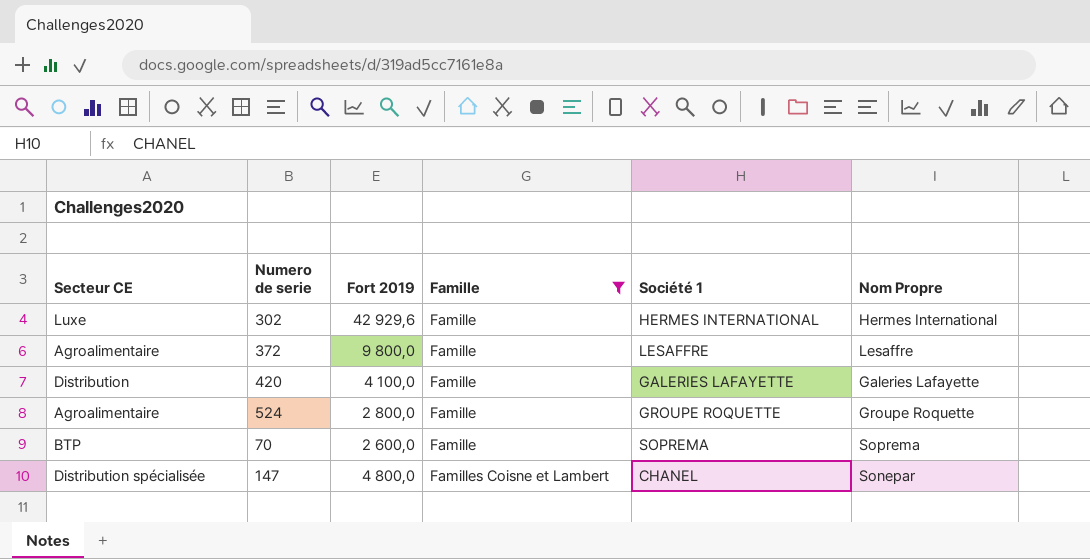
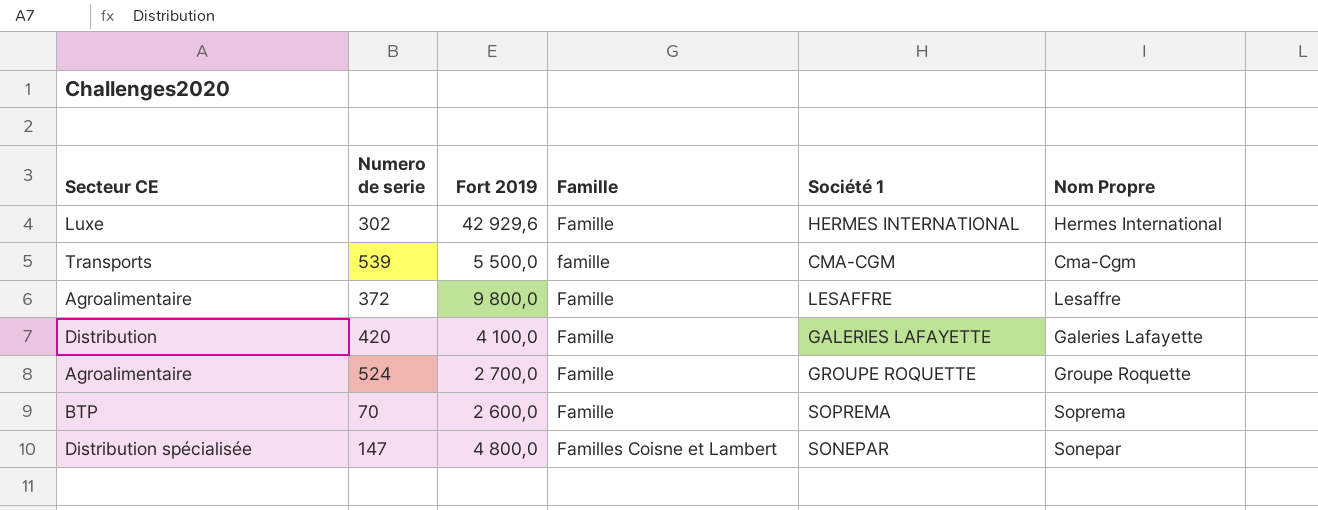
filter: Famille != famille -> none
524 | Fort 2019: 2 800,0 -> 2 700,0
147 | Société 1: CHANEL -> SONEPAR

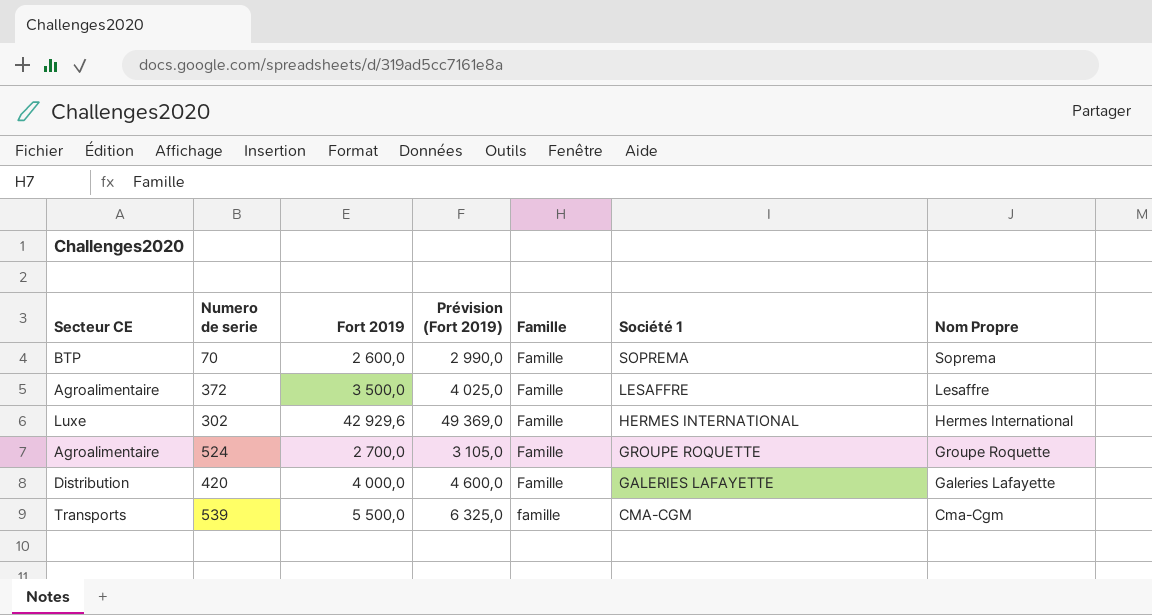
row order: Famille ascending -> Société 1 descending
column Prévision (Fort 2019) | formula: none -> [Fort 2019] * 1,15
row 147: Distribution spécialisée | 4 800,0 | Familles Coisne et Lambert | SONEPAR | Sonepar -> none
372 | Fort 2019: 9 800,0 -> 3 500,0
420 | Fort 2019: 4 100,0 -> 4 000,0

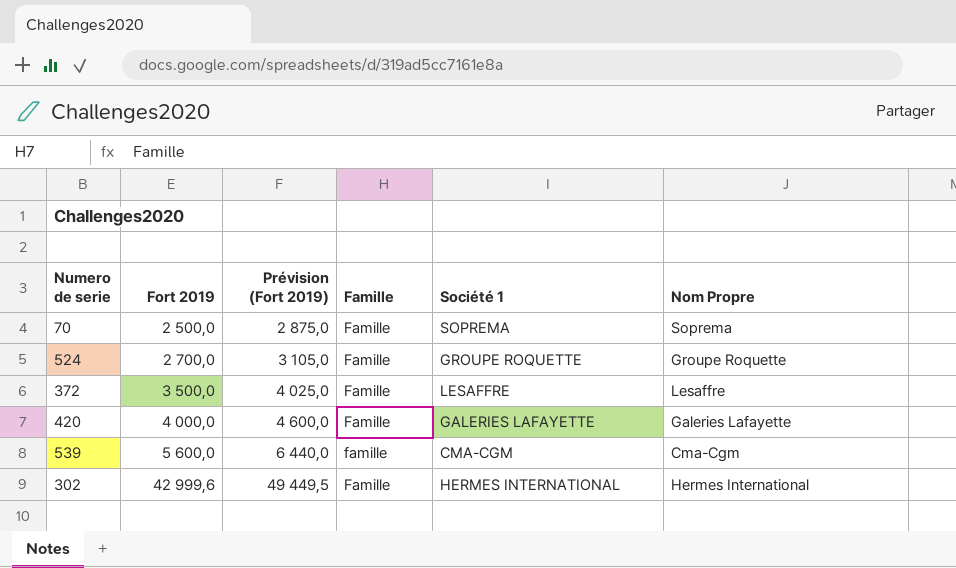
row order: Société 1 descending -> Fort 2019 ascending
column Secteur CE | position: 1 -> none
70 | Fort 2019: 2 600,0 -> 2 500,0
70 | Prévision (Fort 2019): 2 990,0 -> 2 875,0
539 | Fort 2019: 5 500,0 -> 5 600,0
539 | Prévision (Fort 2019): 6 325,0 -> 6 440,0
302 | Fort 2019: 42 929,6 -> 42 999,6
302 | Prévision (Fort 2019): 49 369,0 -> 49 449,5

